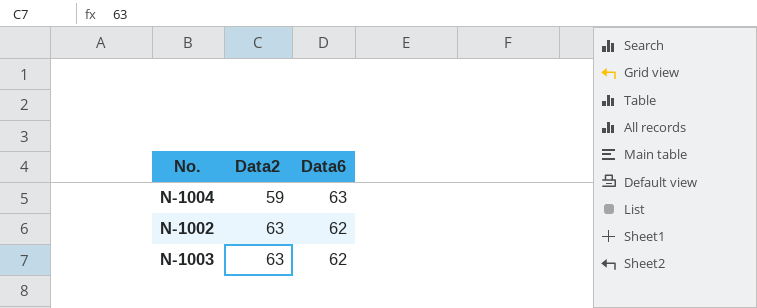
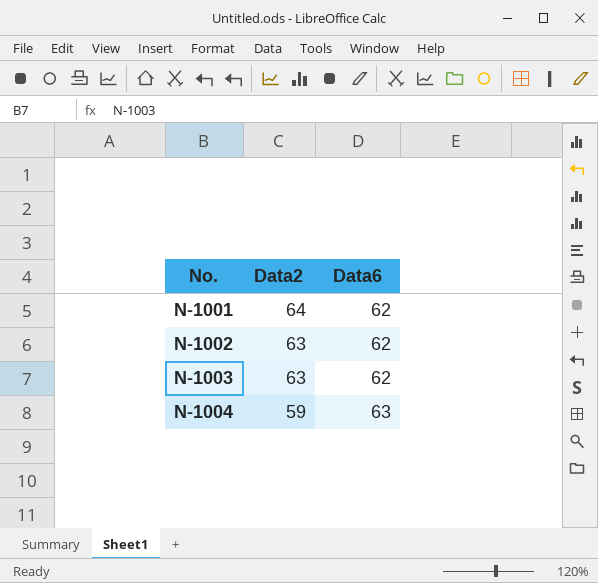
row order: Data2 ascending -> No. ascending
row N-1001: none -> 64 | 62

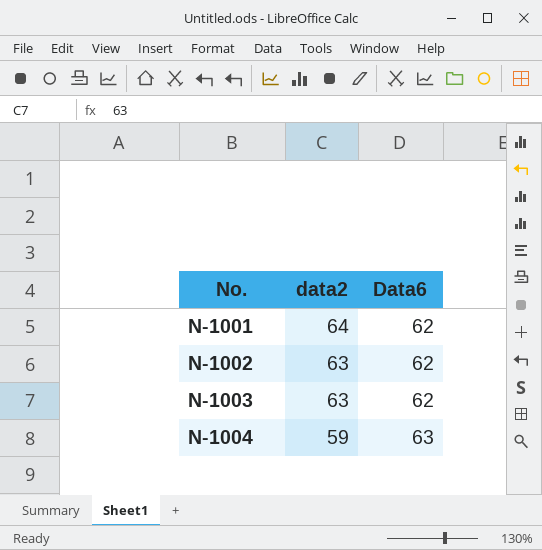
column name: Data2 -> data2

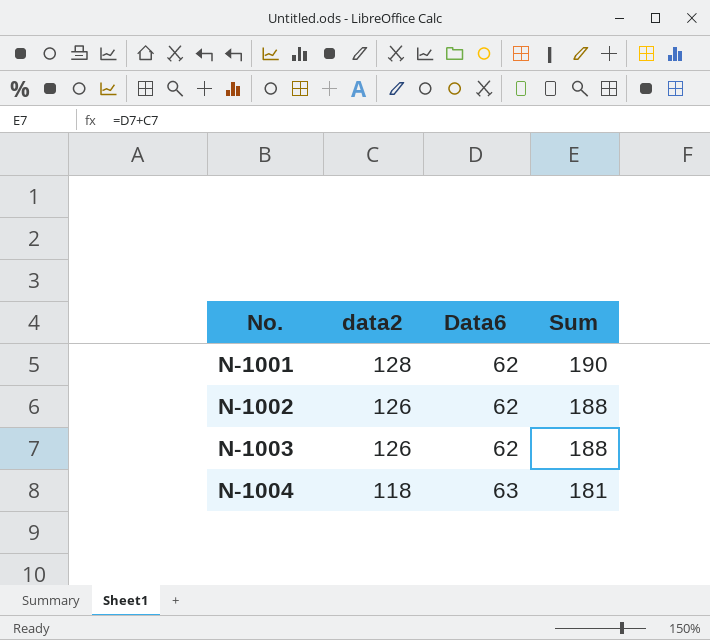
column Sum | formula: none -> [data2] + [Data6]
N-1001 | data2: 64 -> 128
N-1002 | data2: 63 -> 126
N-1003 | data2: 63 -> 126
N-1004 | data2: 59 -> 118

